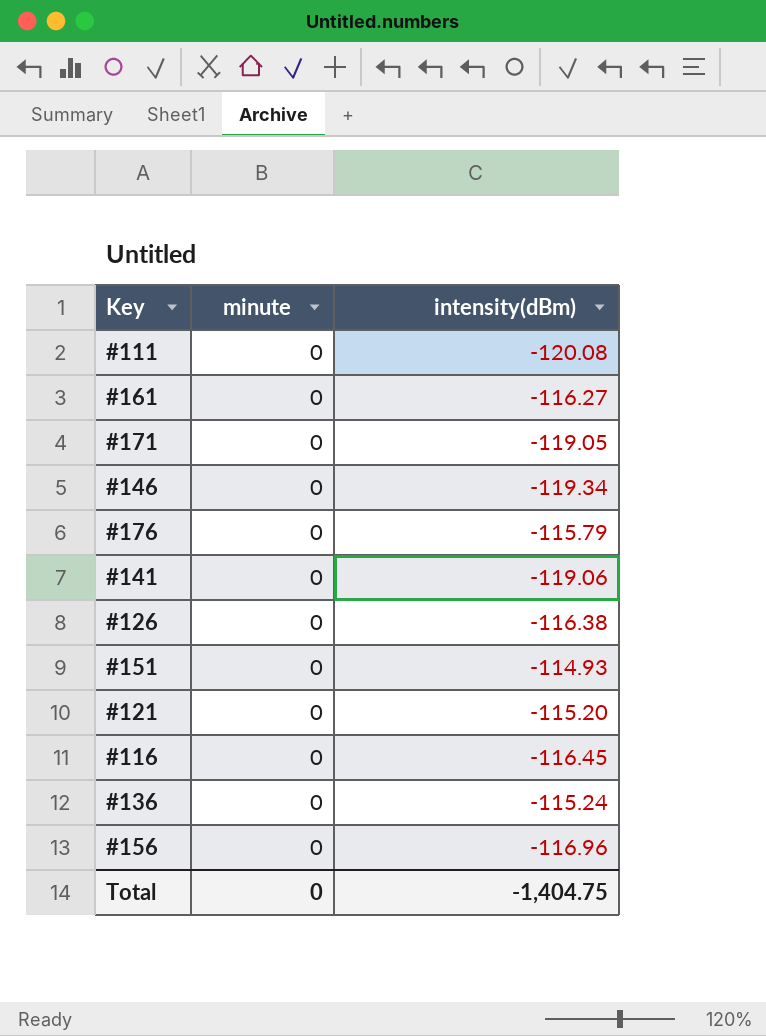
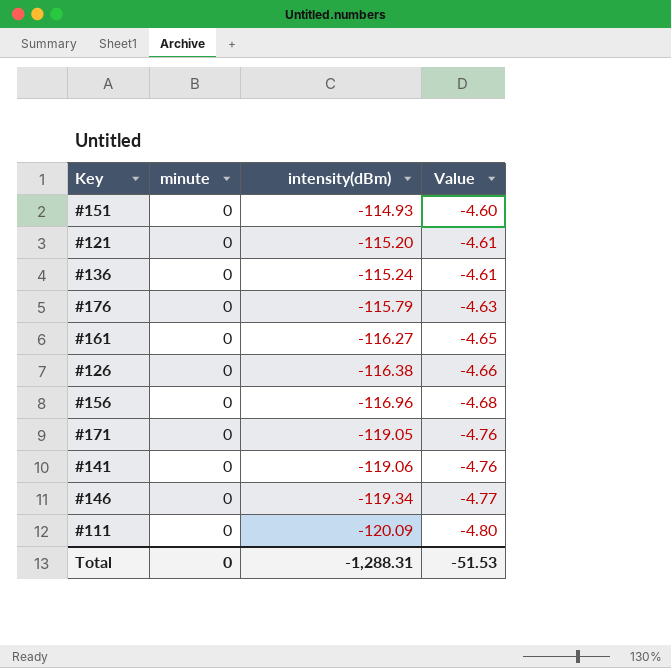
row order: none -> intensity(dBm) descending
column Value | formula: none -> [intensity(dBm)] * 0.04
row #116: 0 | -116.45 -> none
#111 | intensity(dBm): -120.08 -> -120.09
Total | intensity(dBm): -1,404.75 -> -1,288.31

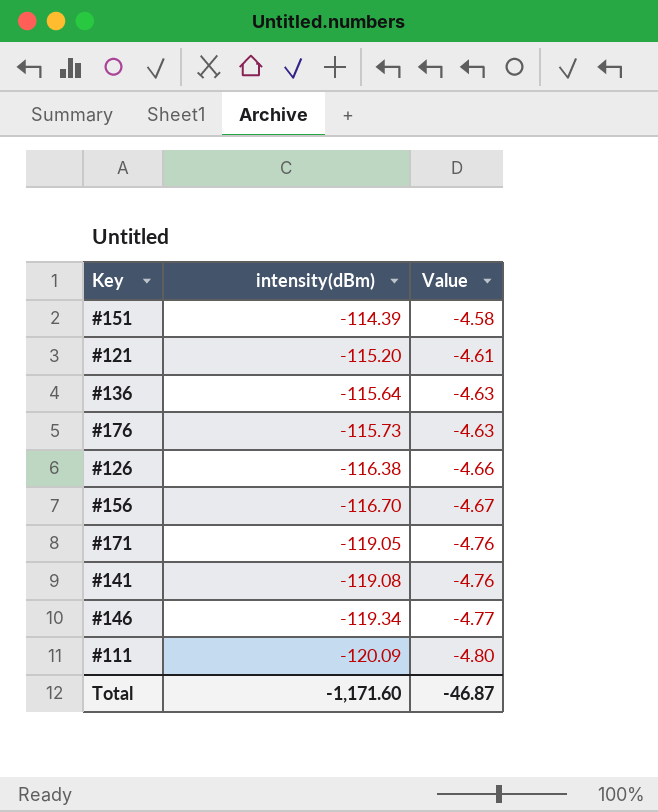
column minute | position: 2 -> none
row #161: 0 | -116.27 | -4.65 -> none
#151 | intensity(dBm): -114.93 -> -114.39
#151 | Value: -4.60 -> -4.58
#136 | intensity(dBm): -115.24 -> -115.64
#136 | Value: -4.61 -> -4.63
#176 | intensity(dBm): -115.79 -> -115.73
#156 | intensity(dBm): -116.96 -> -116.70
#156 | Value: -4.68 -> -4.67
#141 | intensity(dBm): -119.06 -> -119.08
Total | intensity(dBm): -1,288.31 -> -1,171.60
Total | Value: -51.53 -> -46.87

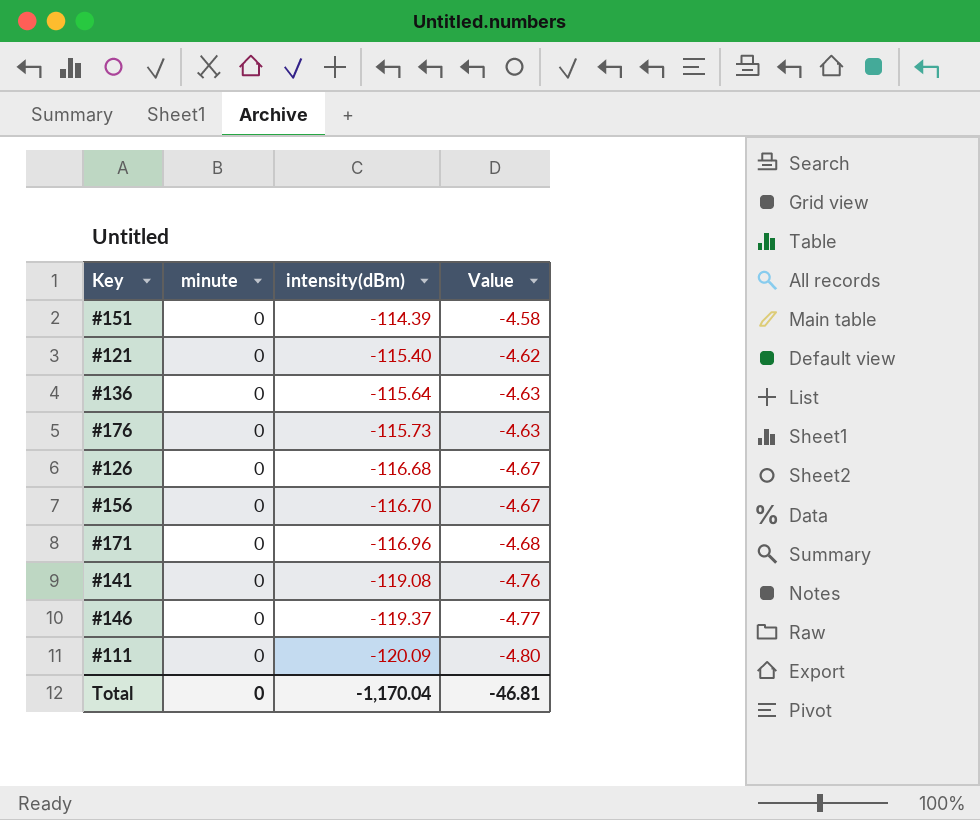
column minute | position: none -> 2
#121 | intensity(dBm): -115.20 -> -115.40
#121 | Value: -4.61 -> -4.62
#126 | intensity(dBm): -116.38 -> -116.68
#126 | Value: -4.66 -> -4.67
#171 | intensity(dBm): -119.05 -> -116.96
#171 | Value: -4.76 -> -4.68
#146 | intensity(dBm): -119.34 -> -119.37
Total | intensity(dBm): -1,171.60 -> -1,170.04
Total | Value: -46.87 -> -46.81

